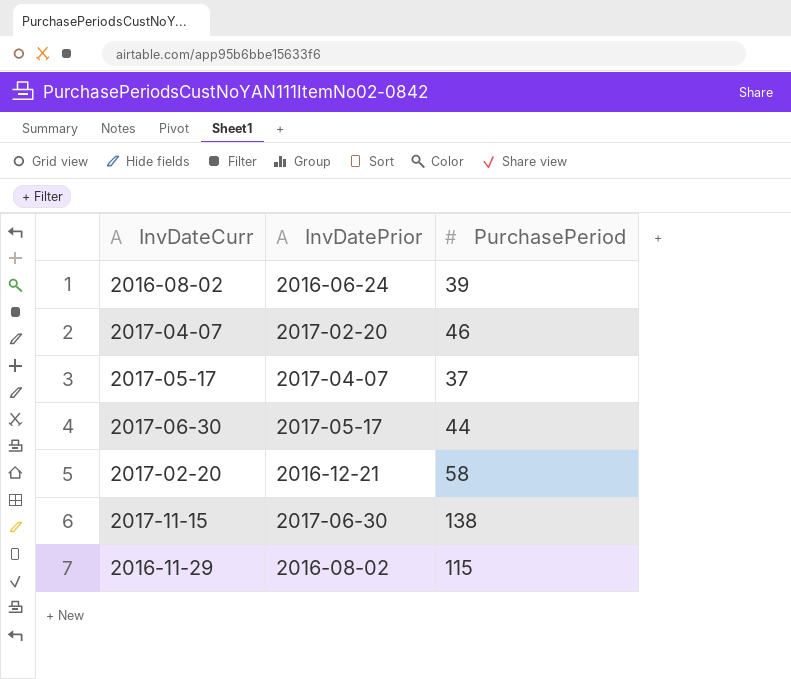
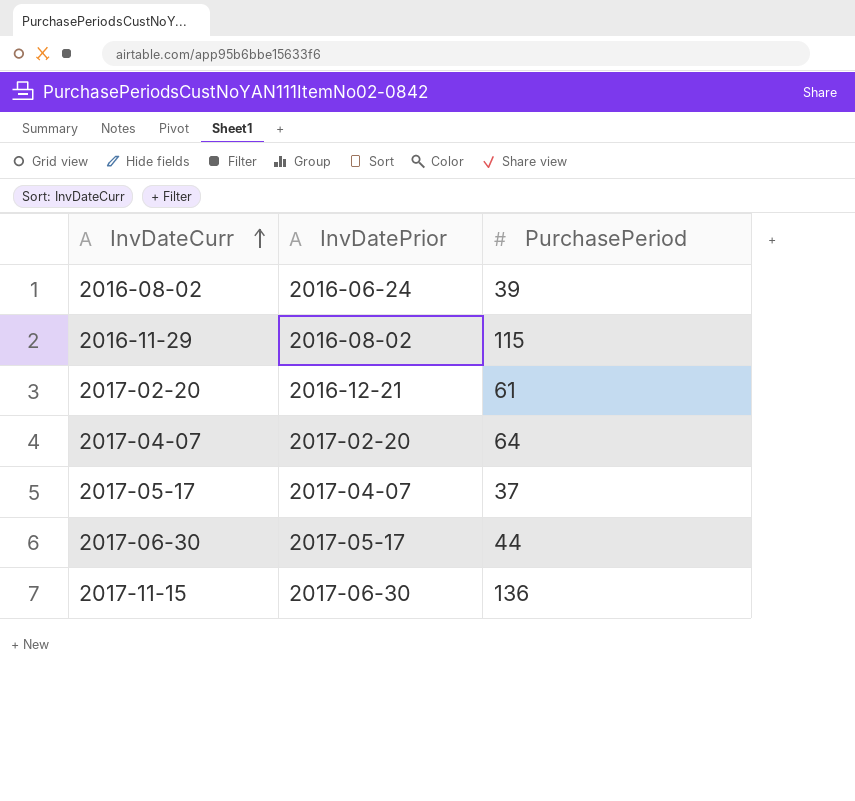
row order: none -> InvDateCurr ascending
2017-02-20 | PurchasePeriod: 58 -> 61
2017-04-07 | PurchasePeriod: 46 -> 64
2017-11-15 | PurchasePeriod: 138 -> 136

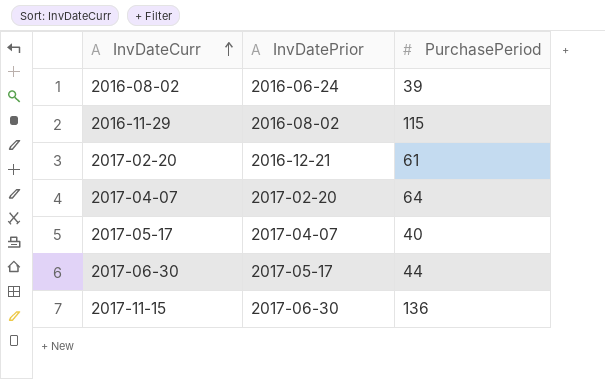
2017-05-17 | PurchasePeriod: 37 -> 40

